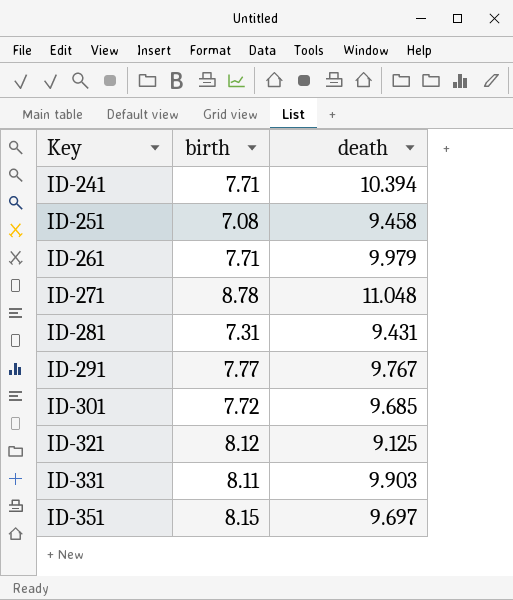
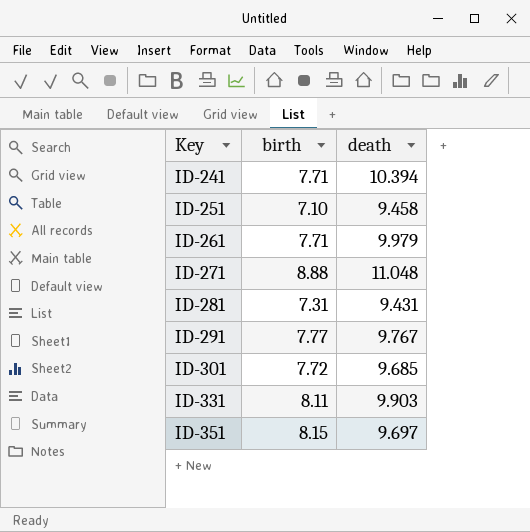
row ID-321: 8.12 | 9.125 -> none
ID-251 | birth: 7.08 -> 7.10
ID-271 | birth: 8.78 -> 8.88

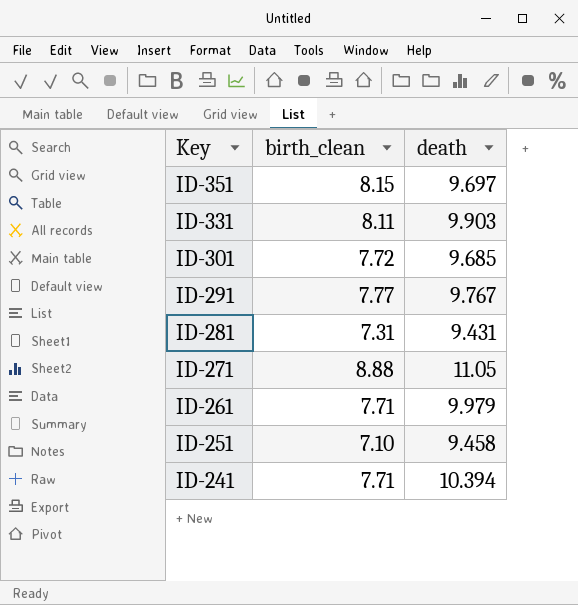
row order: Key ascending -> Key descending
column name: birth -> birth_clean
ID-271 | death: 11.048 -> 11.05

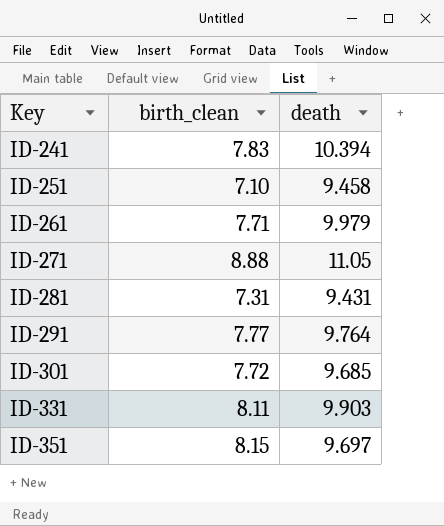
row order: Key descending -> Key ascending
ID-241 | birth_clean: 7.71 -> 7.83
ID-291 | death: 9.767 -> 9.764

